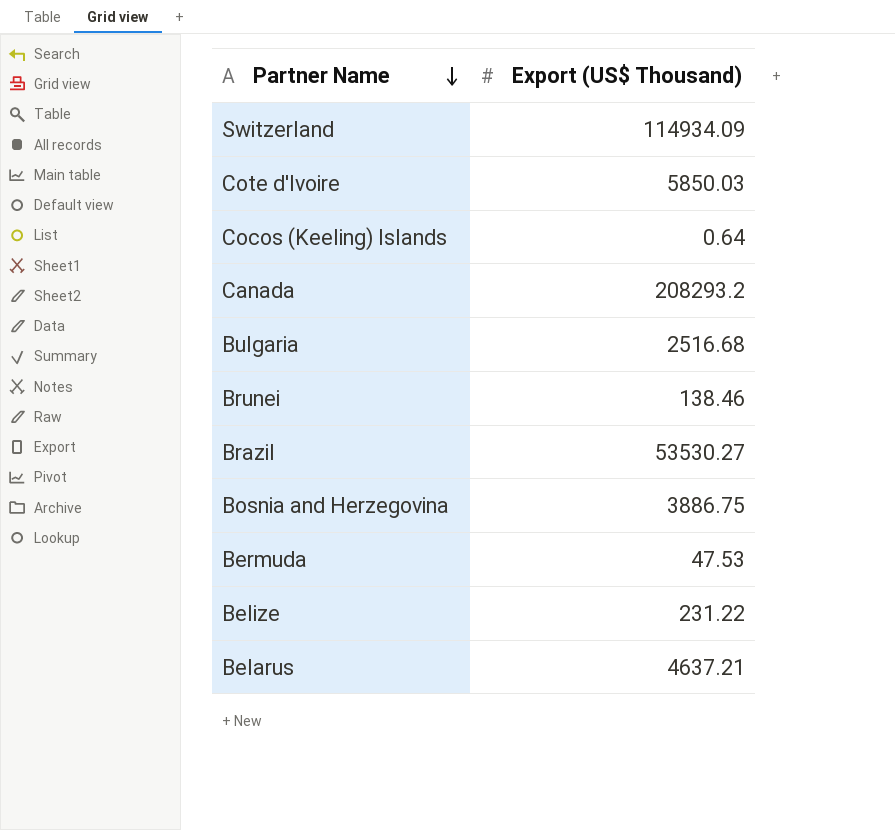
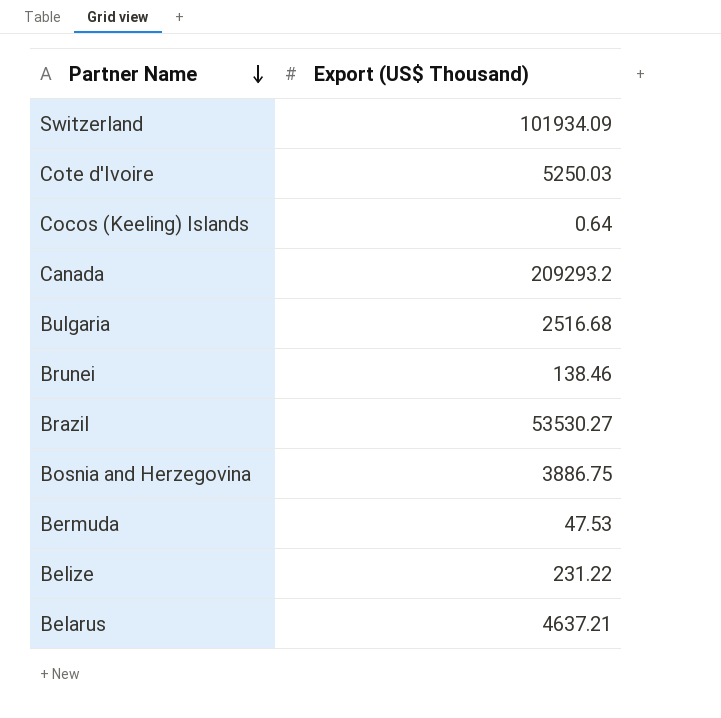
Switzerland | Export (US$ Thousand): 114934.09 -> 101934.09
Cote d'Ivoire | Export (US$ Thousand): 5850.03 -> 5250.03
Canada | Export (US$ Thousand): 208293.2 -> 209293.2

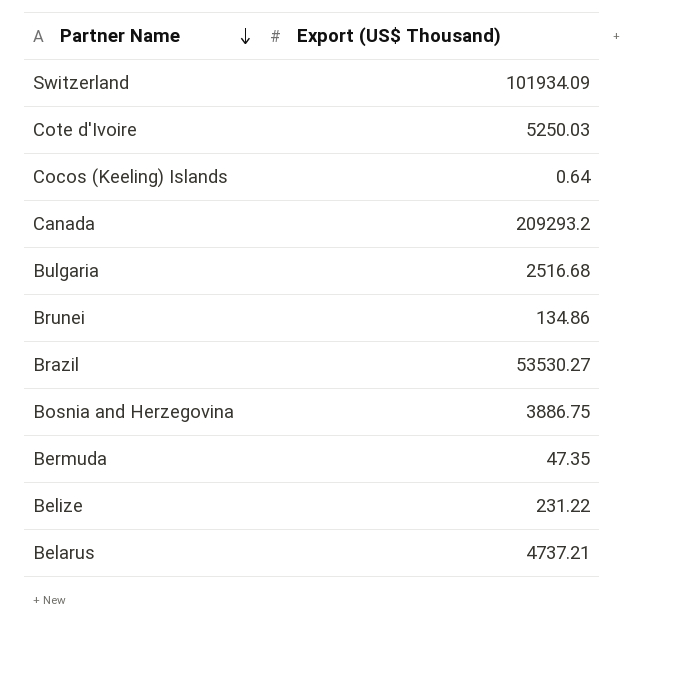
Brunei | Export (US$ Thousand): 138.46 -> 134.86
Bermuda | Export (US$ Thousand): 47.53 -> 47.35
Belarus | Export (US$ Thousand): 4637.21 -> 4737.21

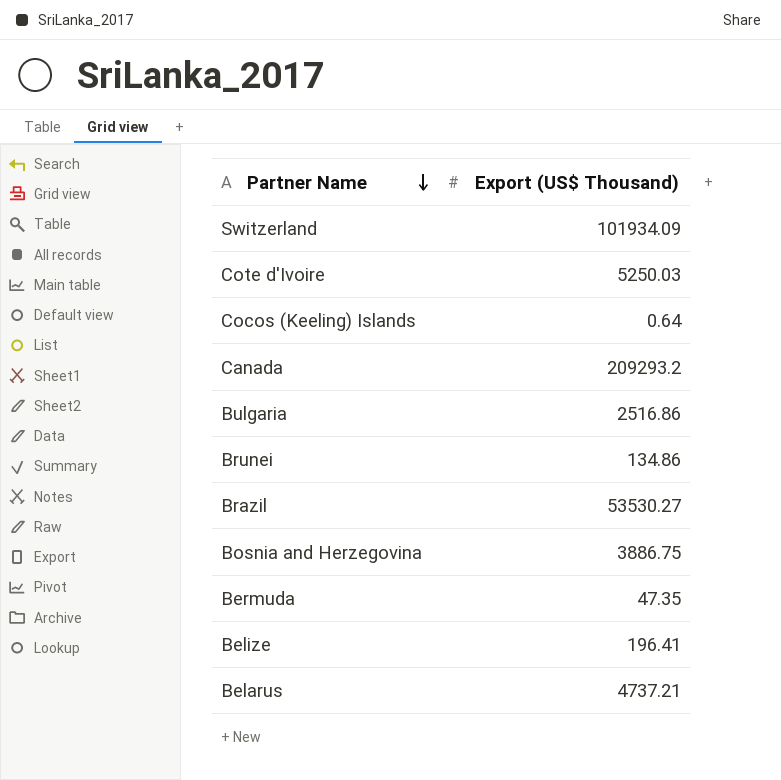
Bulgaria | Export (US$ Thousand): 2516.68 -> 2516.86
Belize | Export (US$ Thousand): 231.22 -> 196.41

